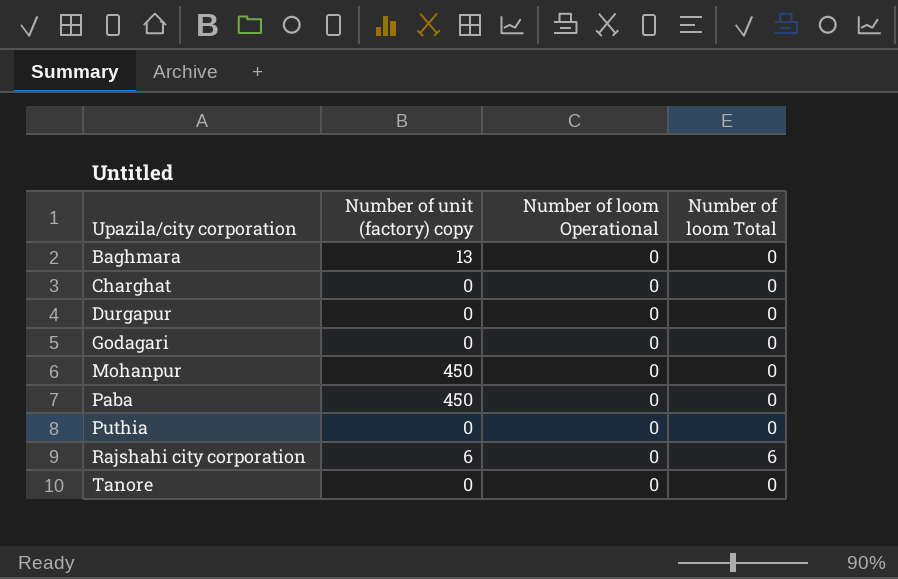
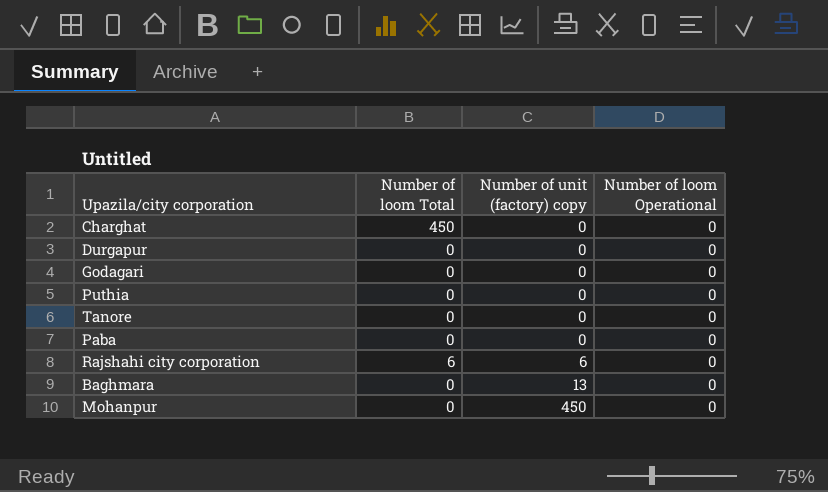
row order: Upazila/city corporation ascending -> Number of unit (factory) copy ascending
column Number of loom Total | position: 4 -> 2
Charghat | Number of loom Total: 0 -> 450
Paba | Number of unit (factory) copy: 450 -> 0

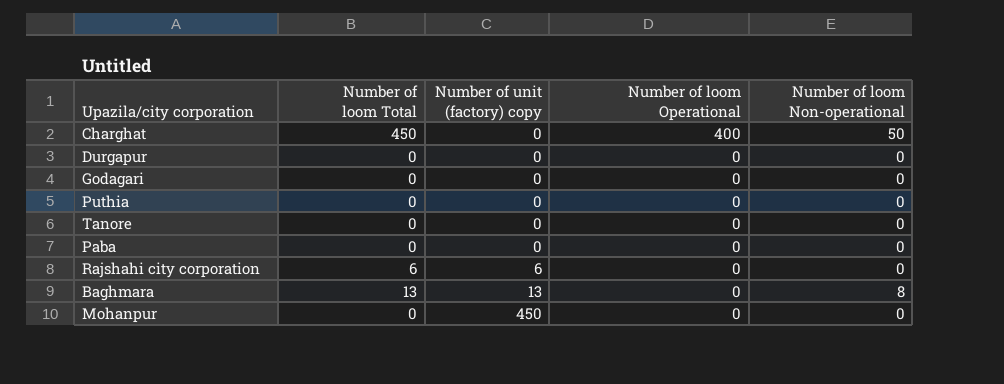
column Number of loom Non-operational | position: none -> 5
Charghat | Number of loom Operational: 0 -> 400
Baghmara | Number of loom Total: 0 -> 13

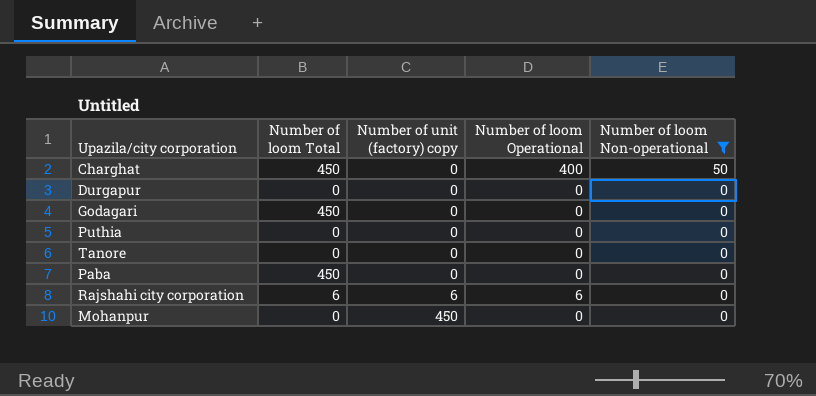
filter: none -> Number of loom Non-operational != 8
Godagari | Number of loom Total: 0 -> 450
Paba | Number of loom Total: 0 -> 450
Rajshahi city corporation | Number of loom Operational: 0 -> 6

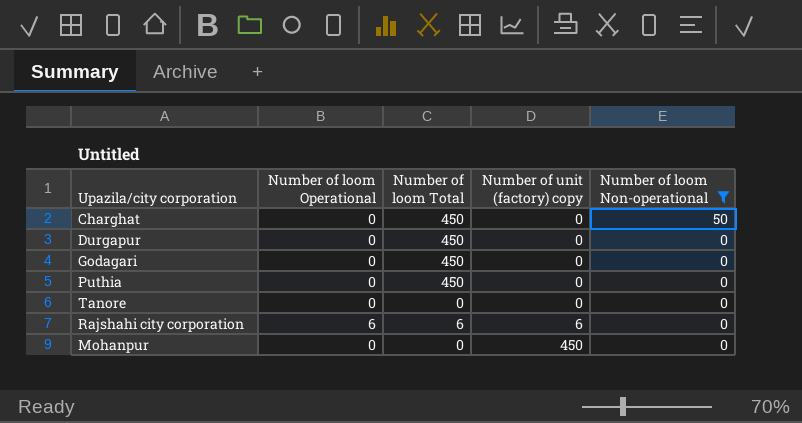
column Number of loom Operational | position: 4 -> 2
row Paba: 450 | 0 | 0 | 0 -> none
Charghat | Number of loom Operational: 400 -> 0
Durgapur | Number of loom Total: 0 -> 450
Puthia | Number of loom Total: 0 -> 450

